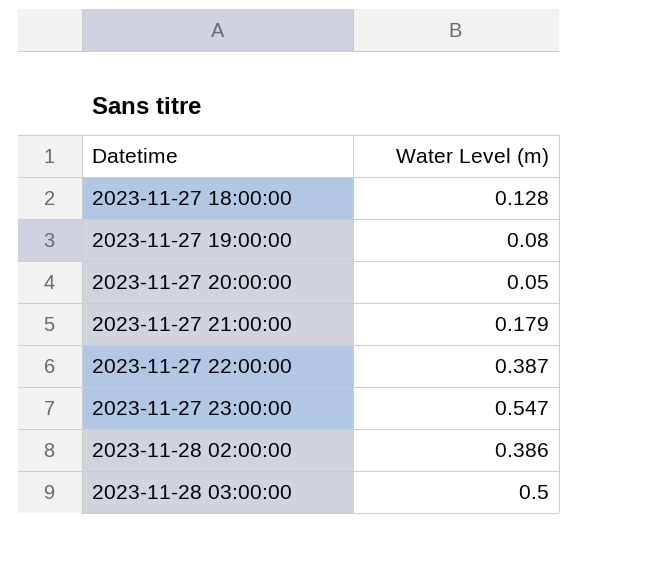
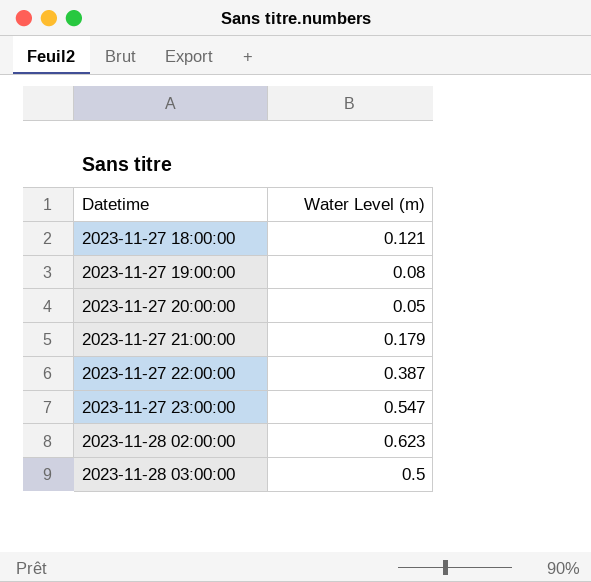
2023-11-27 18:00:00 | Water Level (m): 0.128 -> 0.121
2023-11-28 02:00:00 | Water Level (m): 0.386 -> 0.623

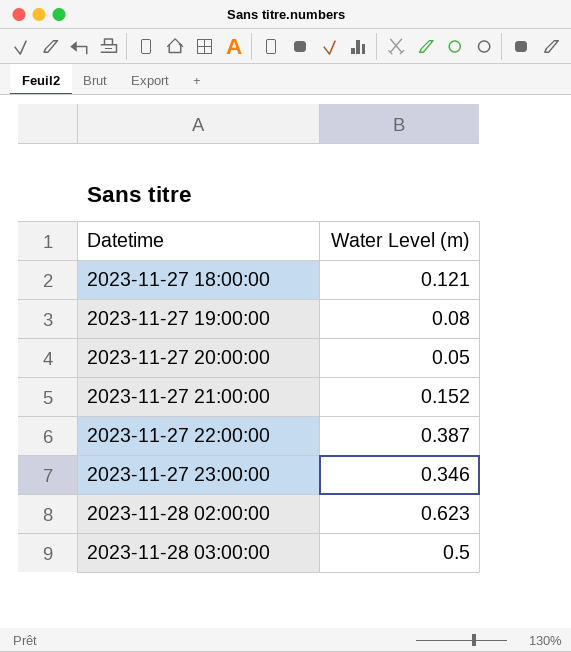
2023-11-27 21:00:00 | Water Level (m): 0.179 -> 0.152
2023-11-27 23:00:00 | Water Level (m): 0.547 -> 0.346

